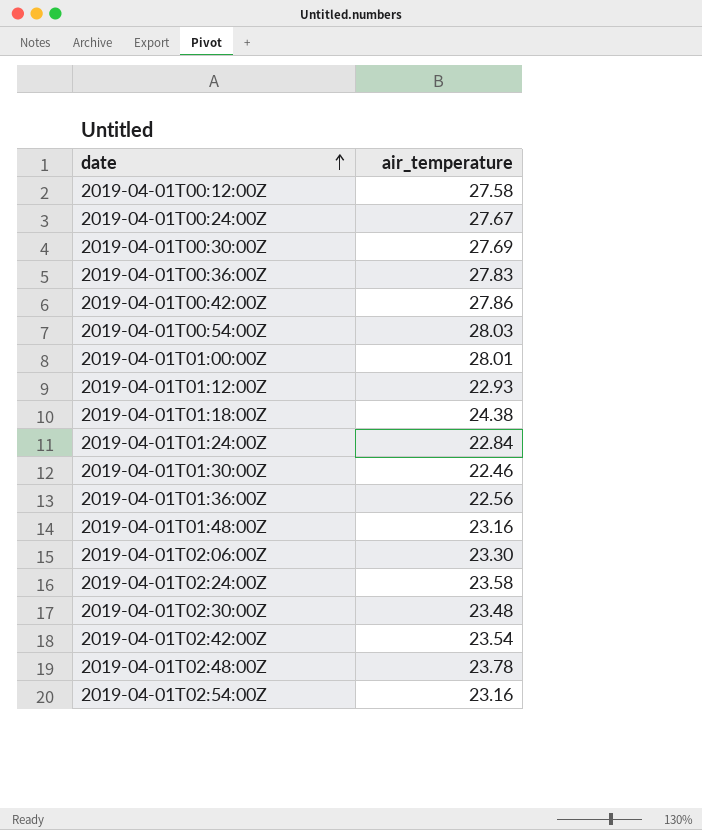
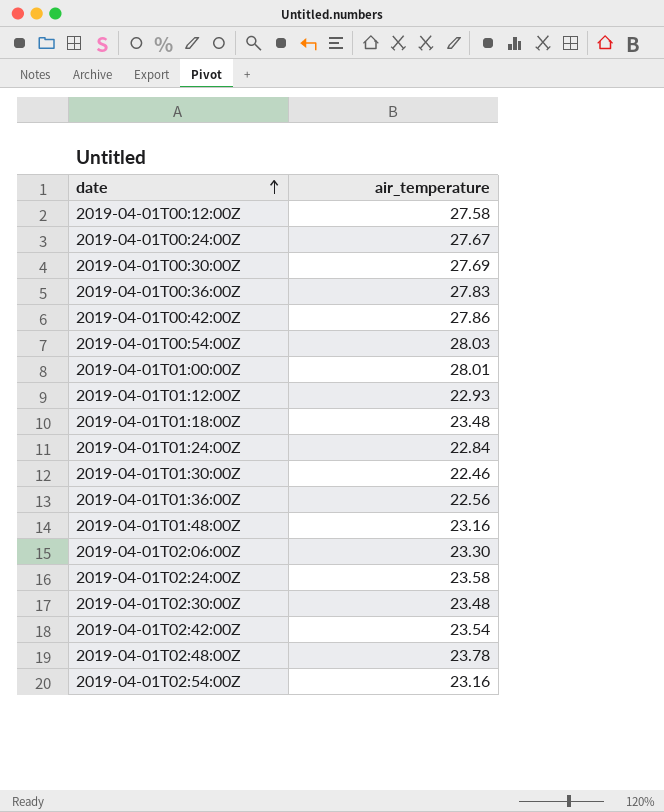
2019-04-01T01:18:00Z | air_temperature: 24.38 -> 23.48

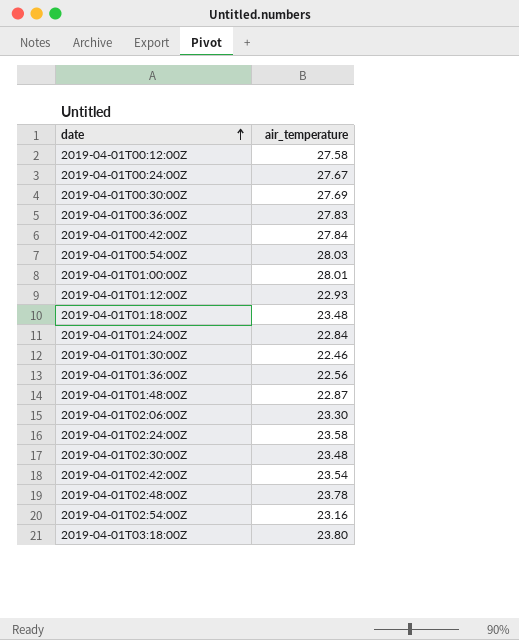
2019-04-01T00:42:00Z | air_temperature: 27.86 -> 27.84
2019-04-01T01:48:00Z | air_temperature: 23.16 -> 22.87
row 2019-04-01T03:18:00Z: none -> 23.80

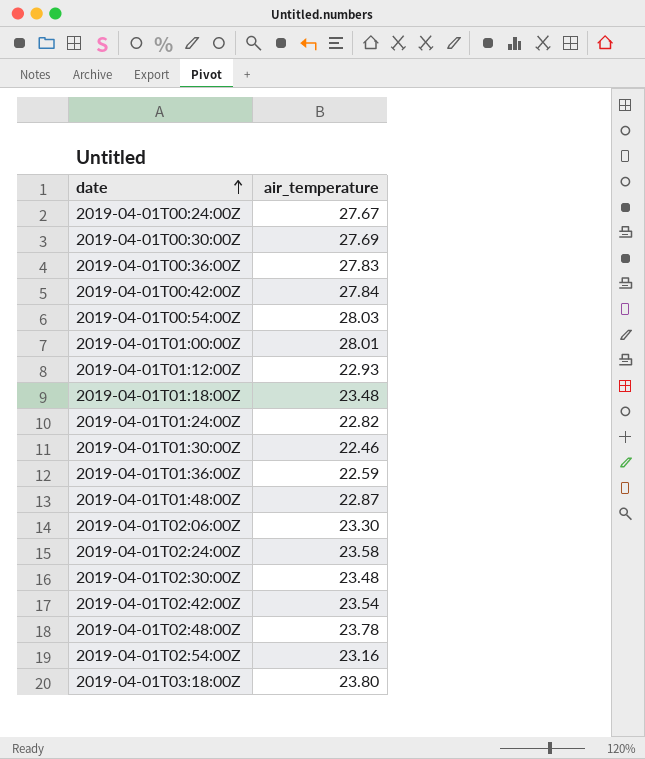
row 2019-04-01T00:12:00Z: 27.58 -> none
2019-04-01T01:24:00Z | air_temperature: 22.84 -> 22.82
2019-04-01T01:36:00Z | air_temperature: 22.56 -> 22.59

